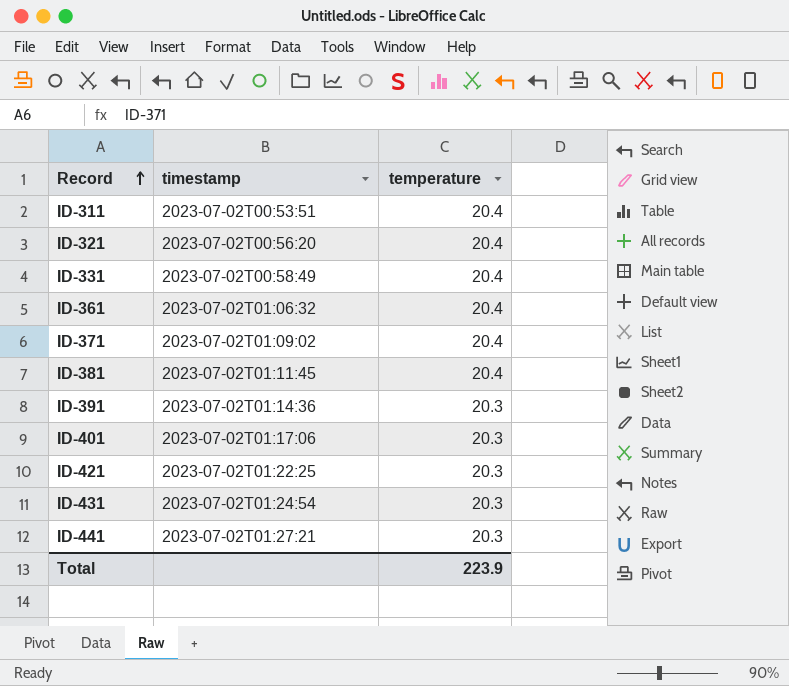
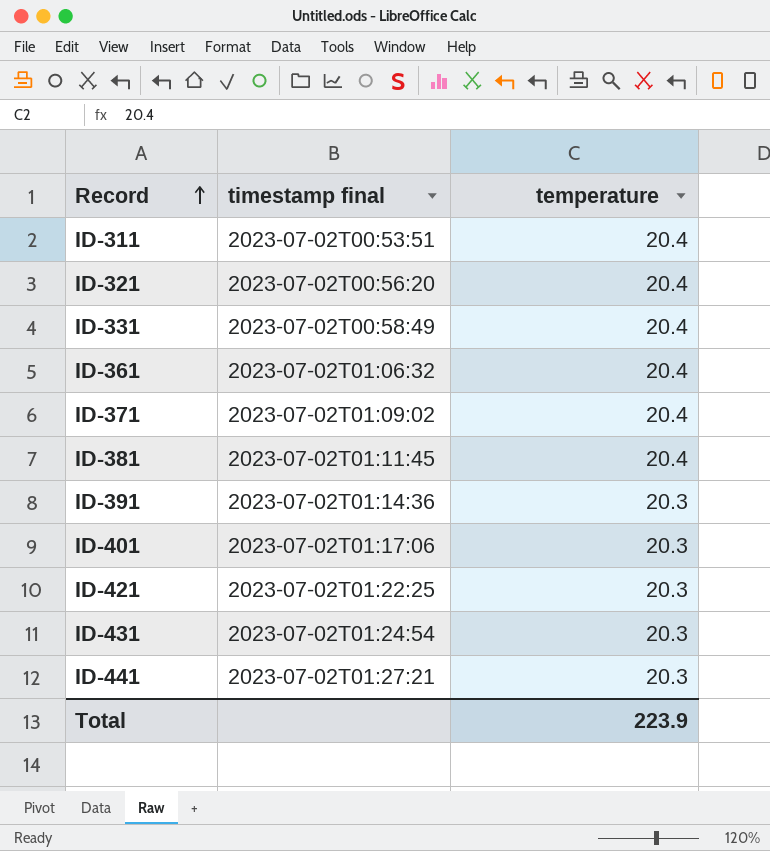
column name: timestamp -> timestamp final

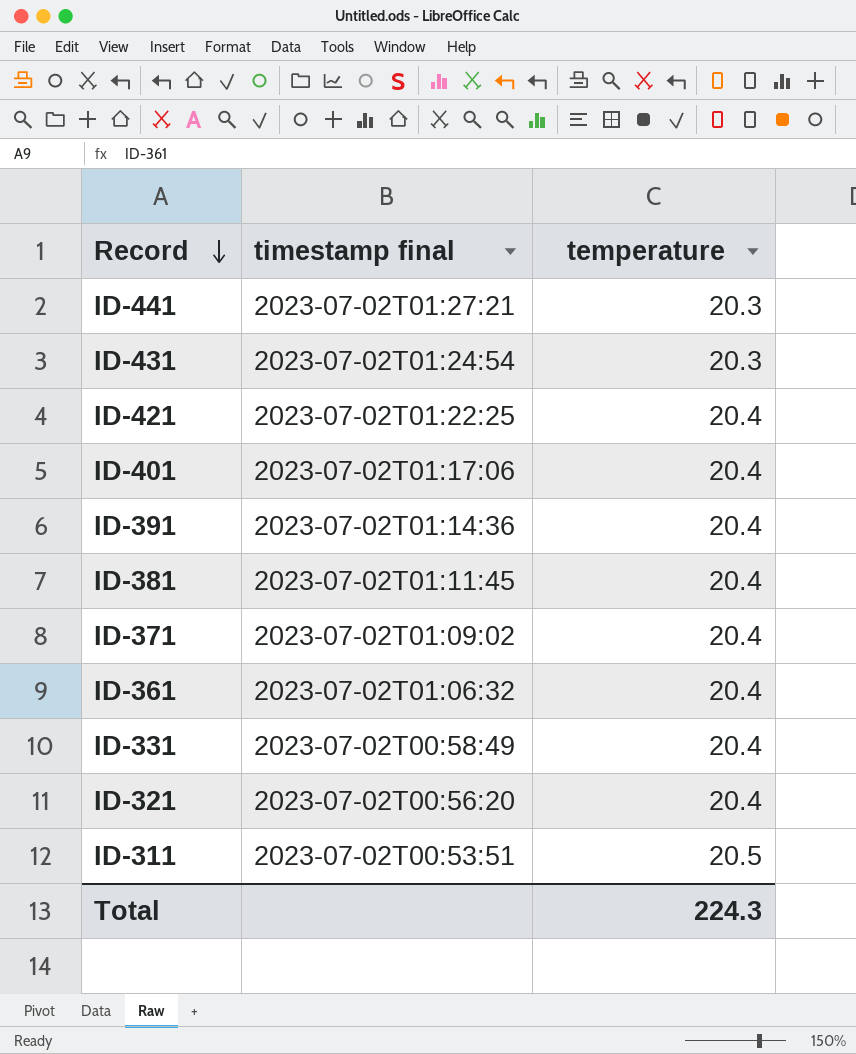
row order: Record ascending -> Record descending
ID-421 | temperature: 20.3 -> 20.4
ID-401 | temperature: 20.3 -> 20.4
ID-391 | temperature: 20.3 -> 20.4
ID-311 | temperature: 20.4 -> 20.5
Total | temperature: 223.9 -> 224.3

